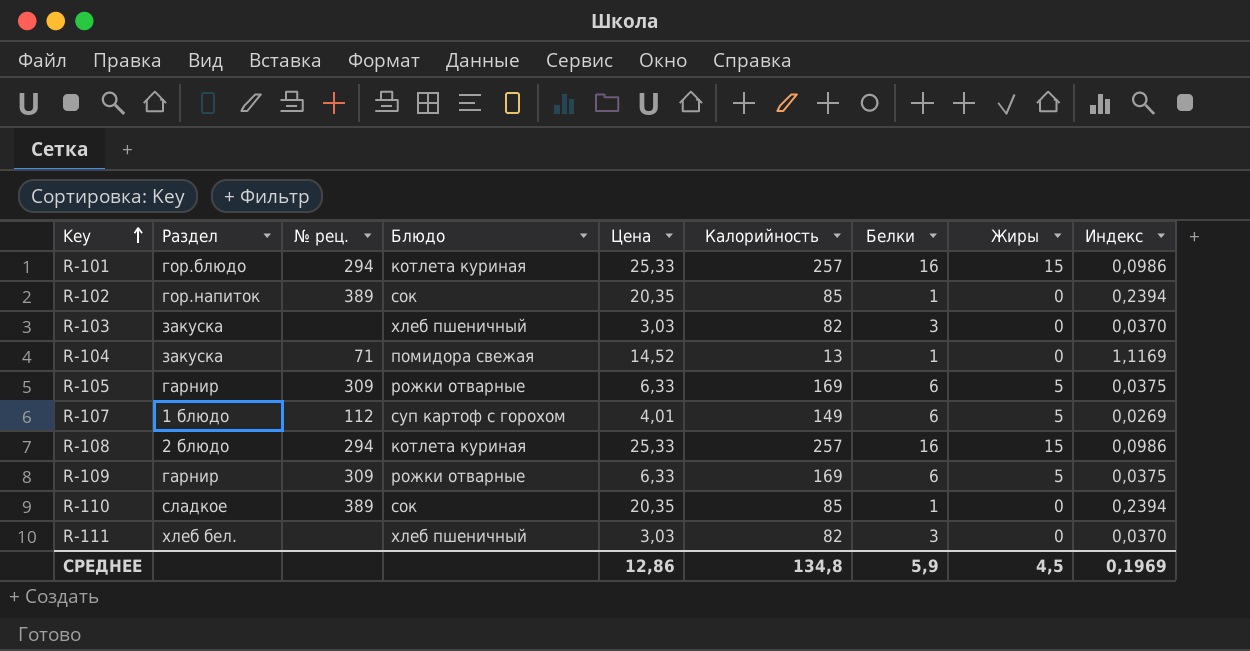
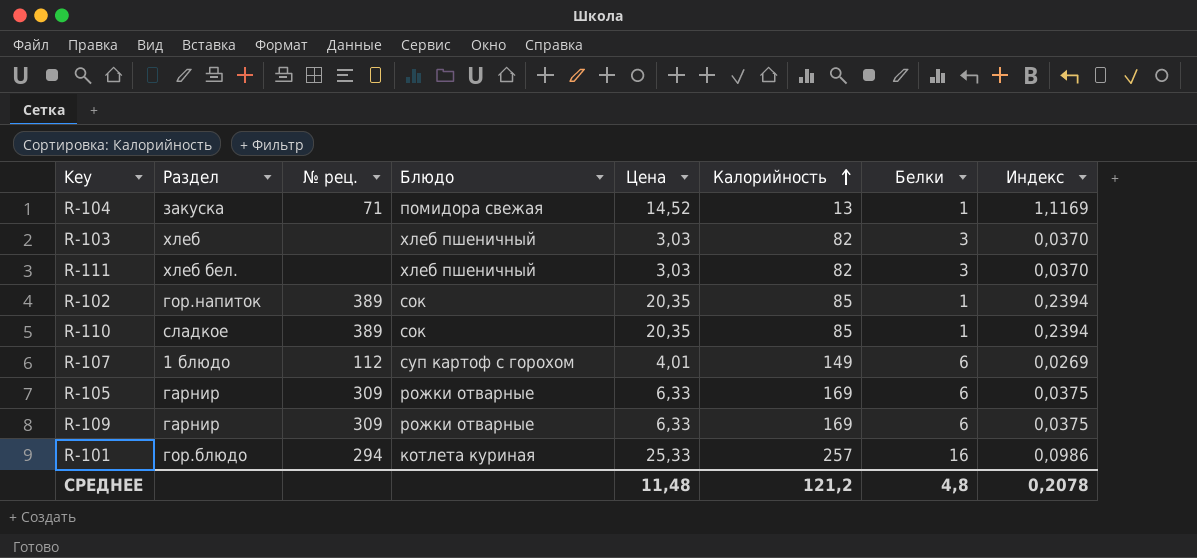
row order: Key ascending -> Калорийность ascending
column Жиры | position: 8 -> none
row R-108: 2 блюдо | 294 | котлета куриная | 25,33 | 257 | 16 | 15 | 0,0986 -> none
R-103 | Раздел: закуска -> хлеб
СРЕДНЕЕ | Цена: 12,86 -> 11,48
СРЕДНЕЕ | Калорийность: 134,8 -> 121,2
СРЕДНЕЕ | Белки: 5,9 -> 4,8
СРЕДНЕЕ | Индекс: 0,1969 -> 0,2078

